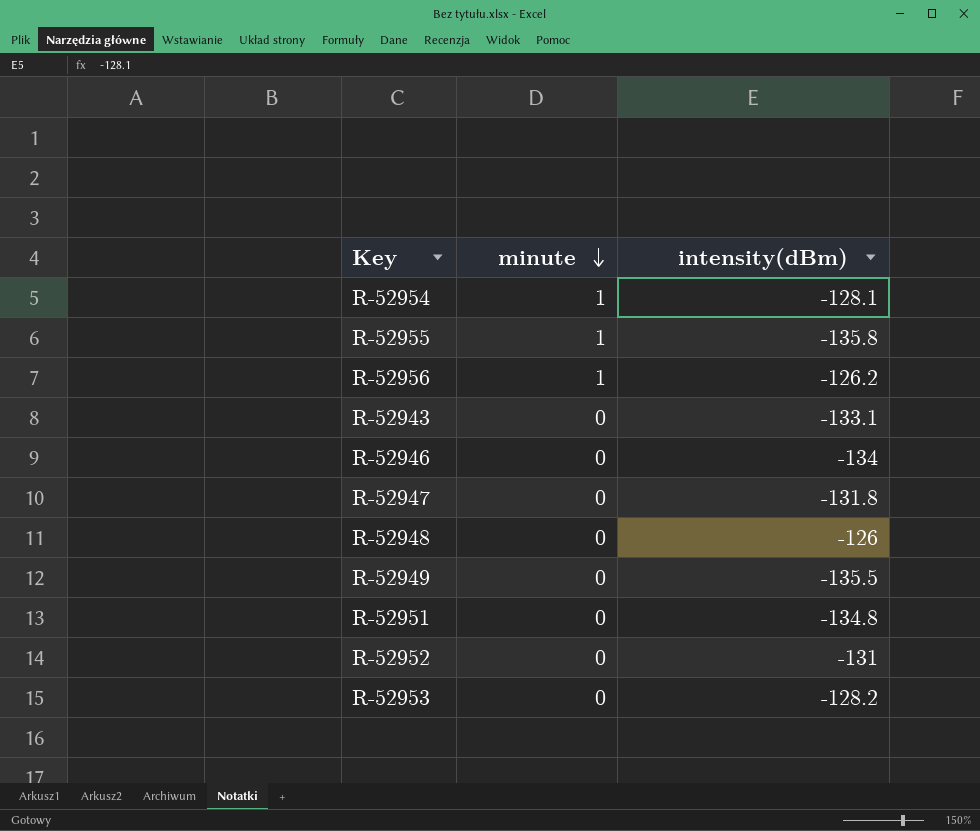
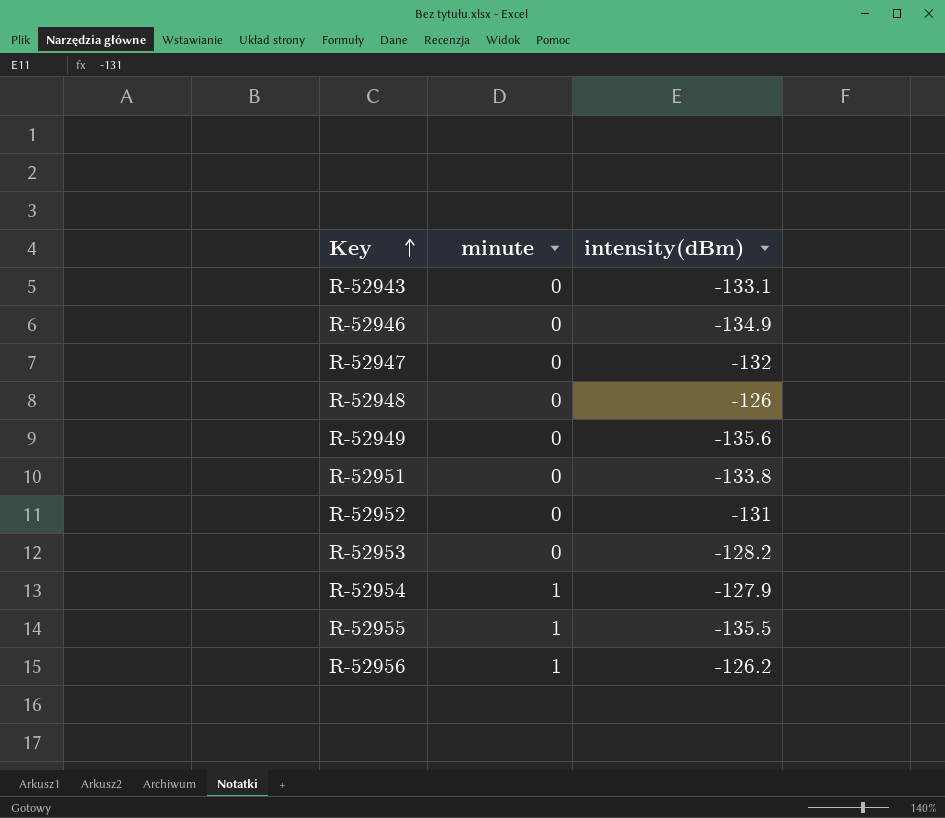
row order: minute descending -> Key ascending
R-52946 | intensity(dBm): -134 -> -134.9
R-52947 | intensity(dBm): -131.8 -> -132
R-52949 | intensity(dBm): -135.5 -> -135.6
R-52951 | intensity(dBm): -134.8 -> -133.8
R-52954 | intensity(dBm): -128.1 -> -127.9
R-52955 | intensity(dBm): -135.8 -> -135.5

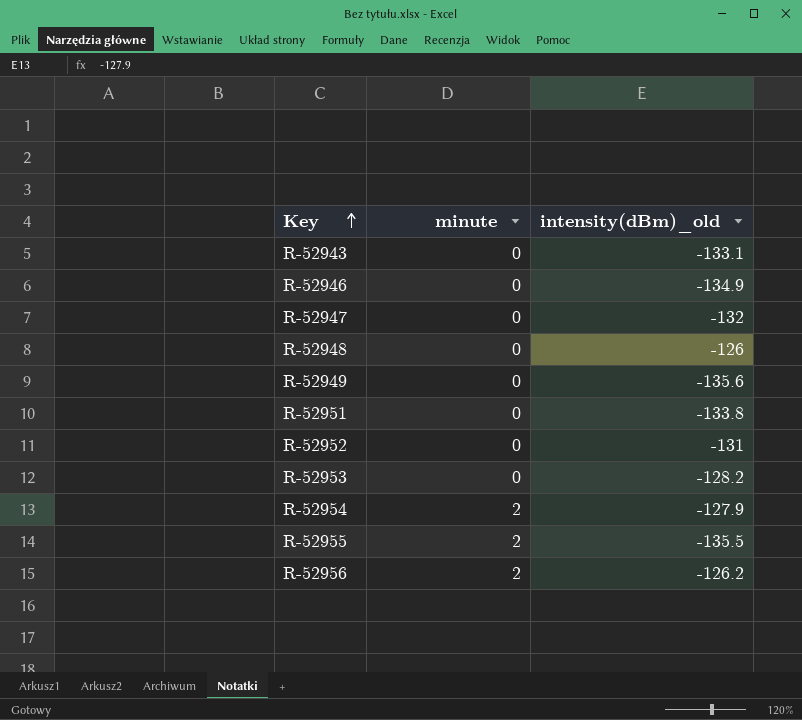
column name: intensity(dBm) -> intensity(dBm)_old
R-52954 | minute: 1 -> 2
R-52955 | minute: 1 -> 2
R-52956 | minute: 1 -> 2

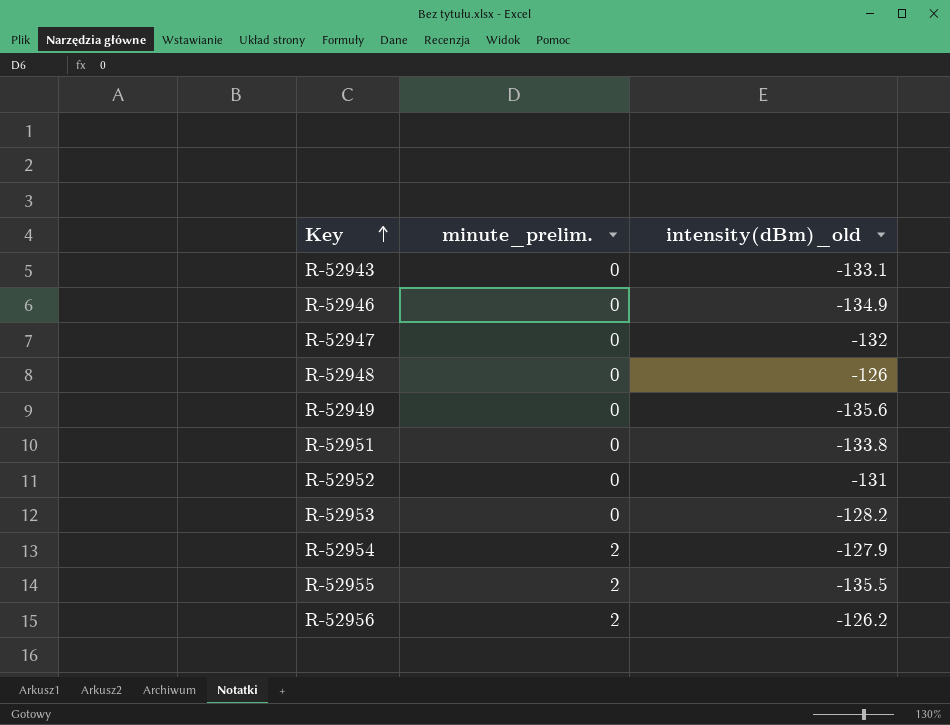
column name: minute -> minute_prelim.

